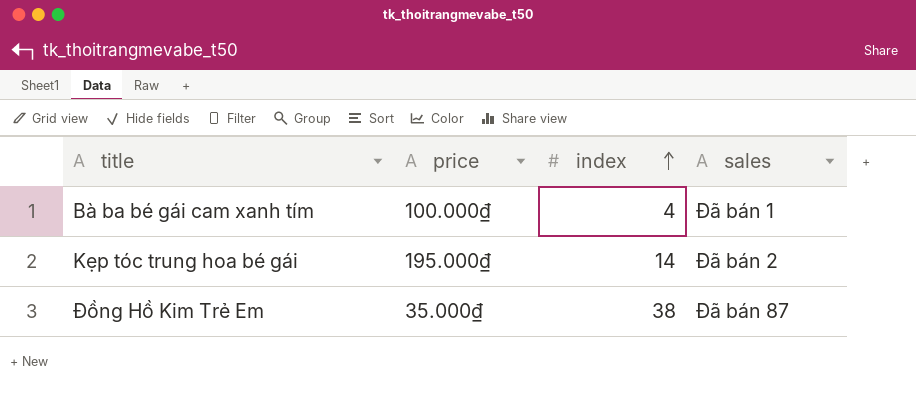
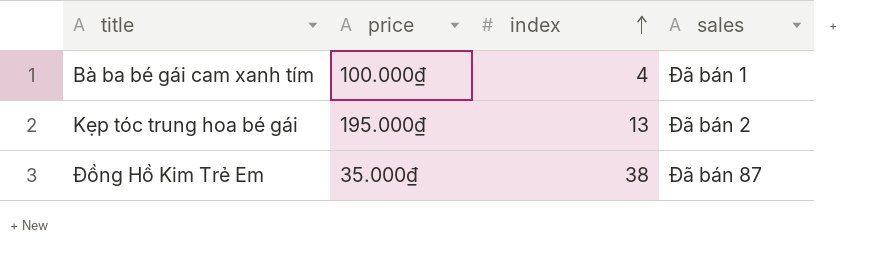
Kẹp tóc trung hoa bé gái | index: 14 -> 13

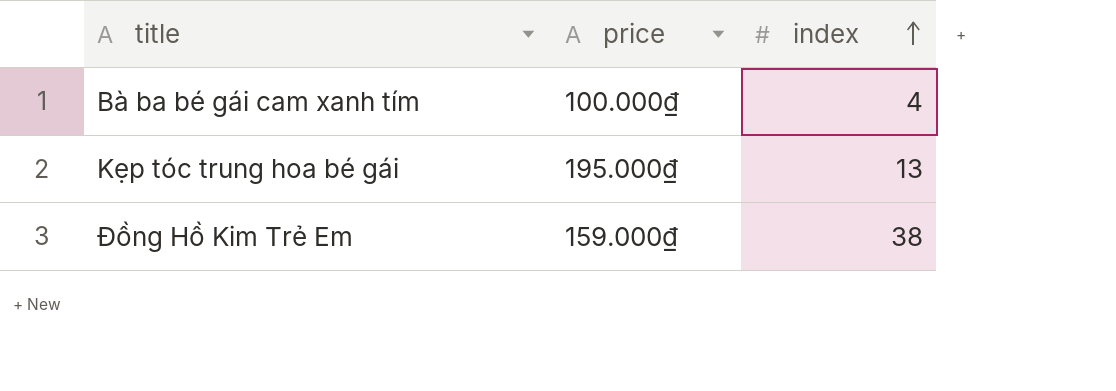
column sales | position: 4 -> none
Đồng Hồ Kim Trẻ Em | price: 35.000₫ -> 159.000₫

